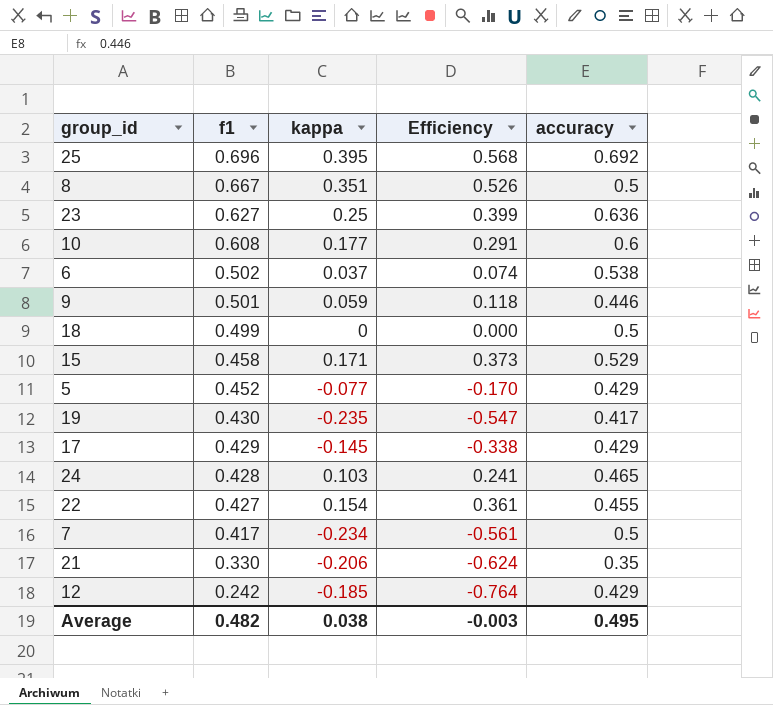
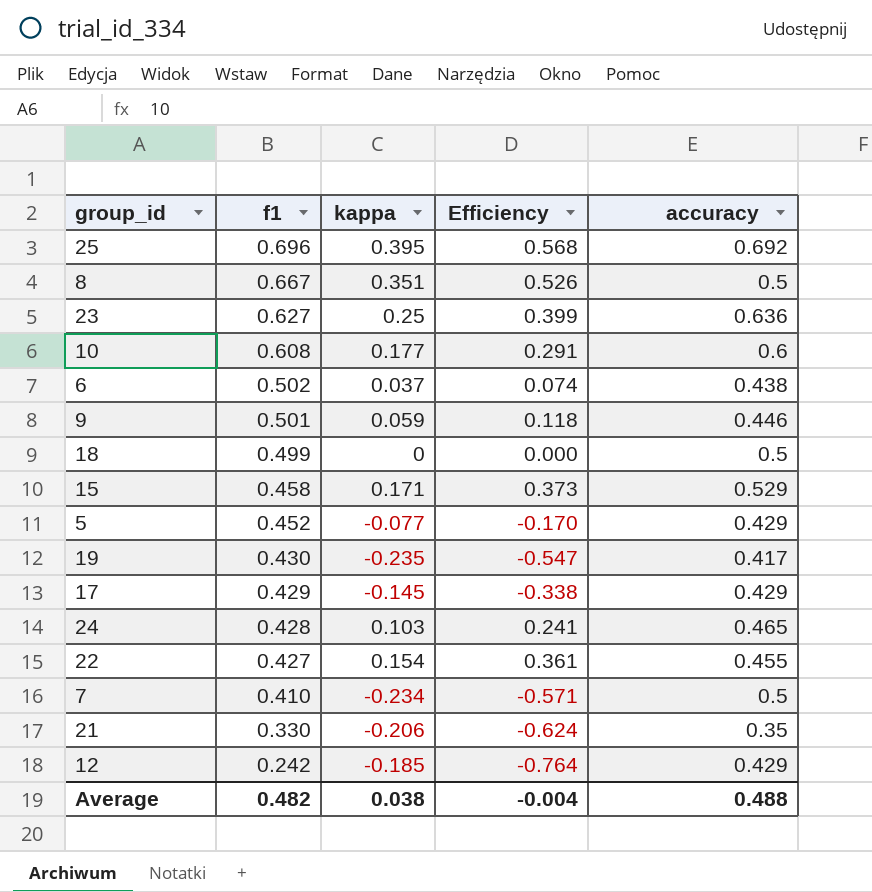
6 | accuracy: 0.538 -> 0.438
7 | f1: 0.417 -> 0.410
7 | Efficiency: -0.561 -> -0.571
Average | Efficiency: -0.003 -> -0.004
Average | accuracy: 0.495 -> 0.488

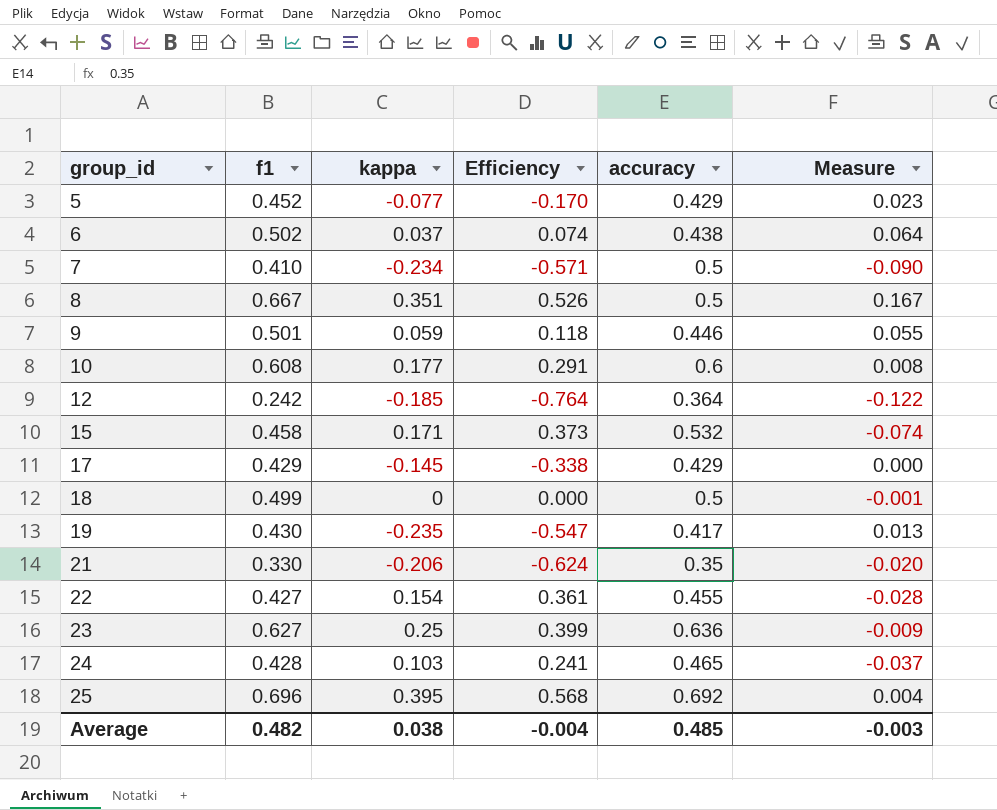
row order: f1 descending -> group_id ascending
column Measure | formula: none -> [f1] - [accuracy]
12 | accuracy: 0.429 -> 0.364
15 | accuracy: 0.529 -> 0.532
Average | accuracy: 0.488 -> 0.485

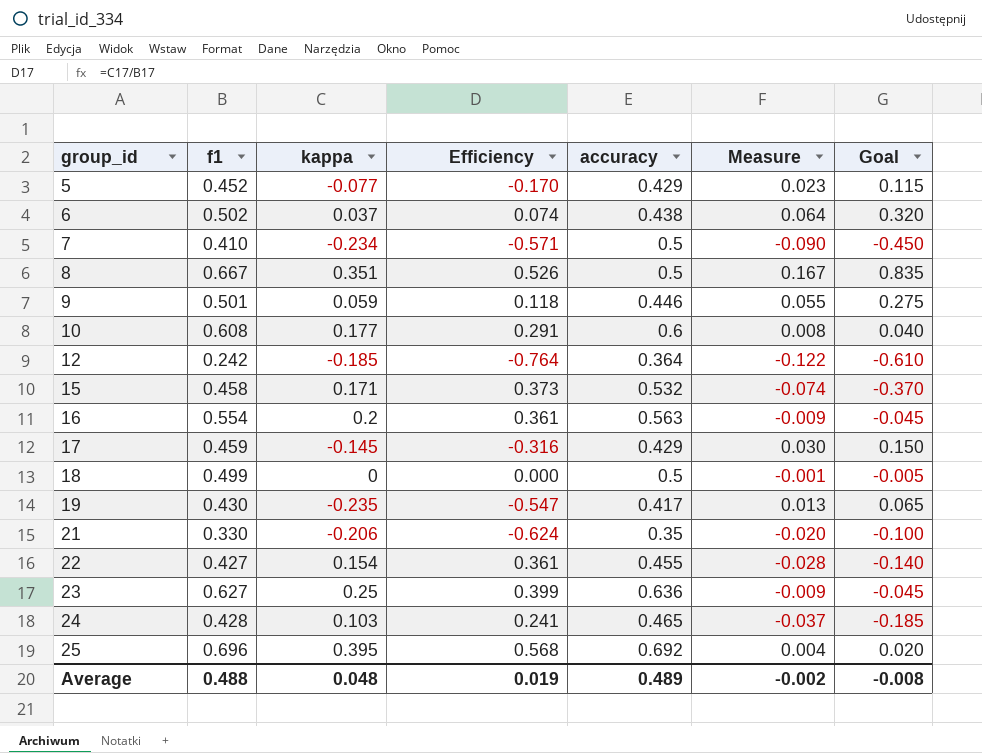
column Goal | formula: none -> [Measure] * 5
row 16: none -> 0.554 | 0.2 | 0.361 | 0.563 | -0.009 | -0.045
17 | f1: 0.429 -> 0.459
17 | Efficiency: -0.338 -> -0.316
17 | Measure: 0.000 -> 0.030
Average | f1: 0.482 -> 0.488
Average | kappa: 0.038 -> 0.048
Average | Efficiency: -0.004 -> 0.019
Average | accuracy: 0.485 -> 0.489
Average | Measure: -0.003 -> -0.002

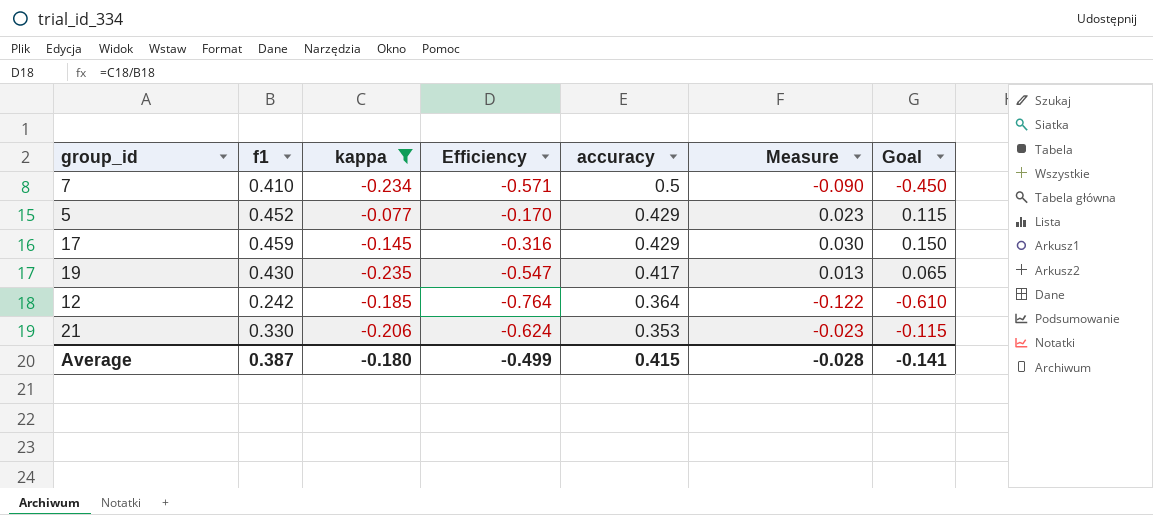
filter: none -> kappa <= -0.077
row order: group_id ascending -> accuracy descending
21 | accuracy: 0.35 -> 0.353
21 | Measure: -0.020 -> -0.023
21 | Goal: -0.100 -> -0.115
Average | f1: 0.488 -> 0.387
Average | kappa: 0.048 -> -0.180
Average | Efficiency: 0.019 -> -0.499
Average | accuracy: 0.489 -> 0.415
Average | Measure: -0.002 -> -0.028
Average | Goal: -0.008 -> -0.141

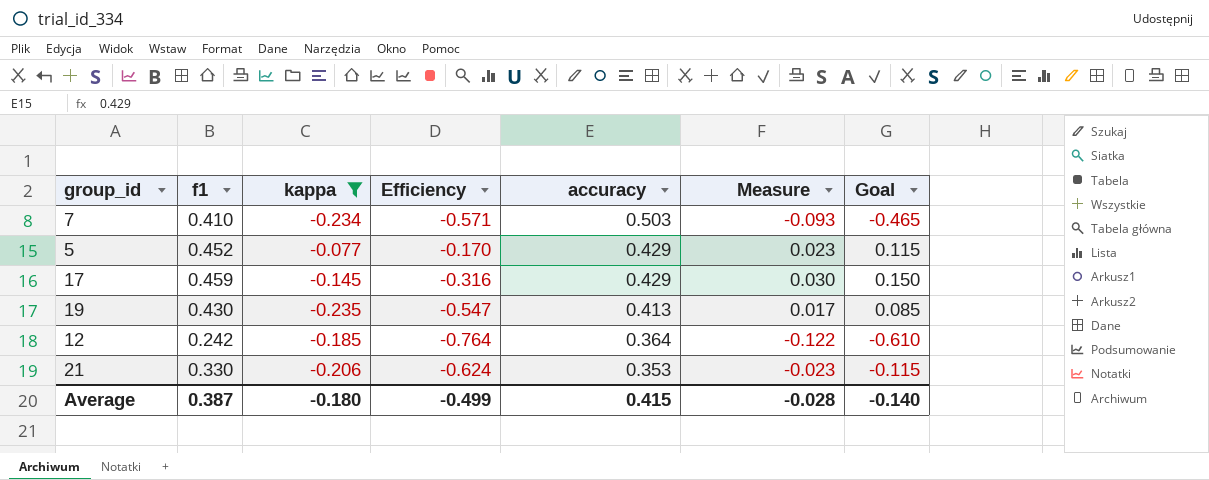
7 | accuracy: 0.5 -> 0.503
7 | Measure: -0.090 -> -0.093
7 | Goal: -0.450 -> -0.465
19 | accuracy: 0.417 -> 0.413
19 | Measure: 0.013 -> 0.017
19 | Goal: 0.065 -> 0.085
Average | Goal: -0.141 -> -0.140

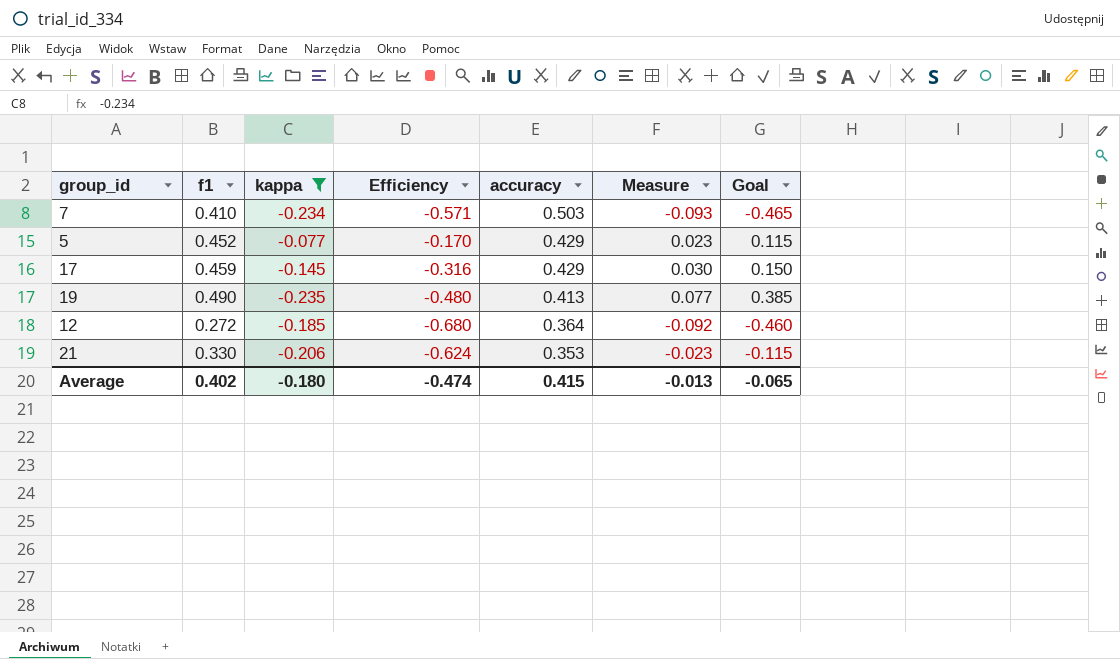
19 | f1: 0.430 -> 0.490
19 | Efficiency: -0.547 -> -0.480
19 | Measure: 0.017 -> 0.077
19 | Goal: 0.085 -> 0.385
12 | f1: 0.242 -> 0.272
12 | Efficiency: -0.764 -> -0.680
12 | Measure: -0.122 -> -0.092
12 | Goal: -0.610 -> -0.460
Average | f1: 0.387 -> 0.402
Average | Efficiency: -0.499 -> -0.474
Average | Measure: -0.028 -> -0.013
Average | Goal: -0.140 -> -0.065

